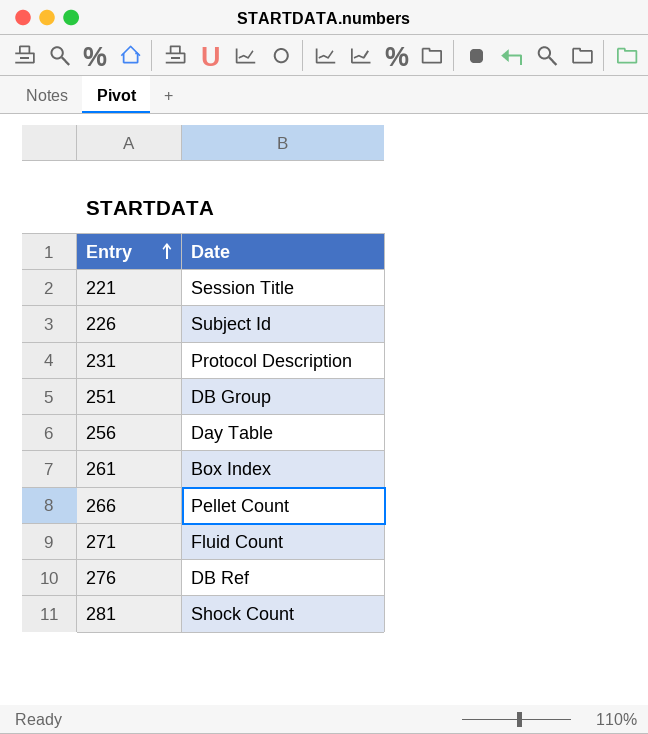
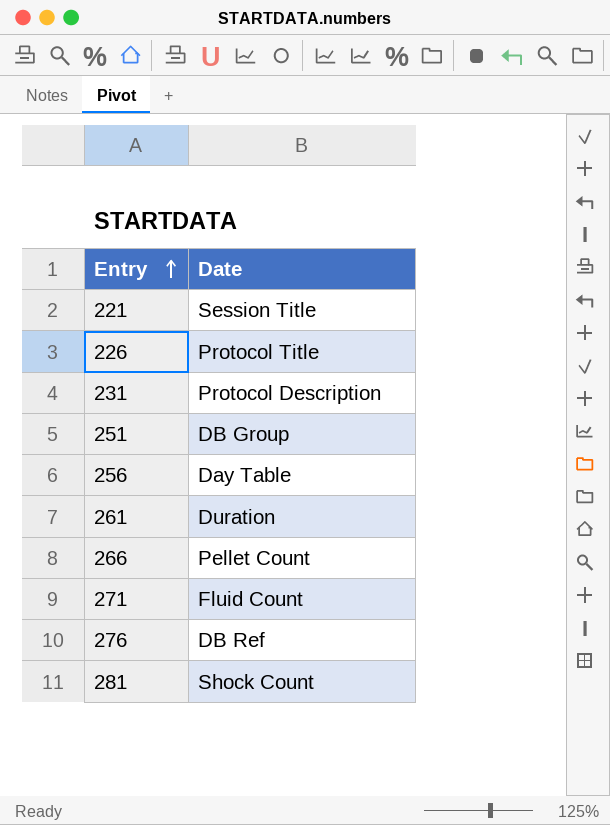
226 | Date: Subject Id -> Protocol Title
261 | Date: Box Index -> Duration

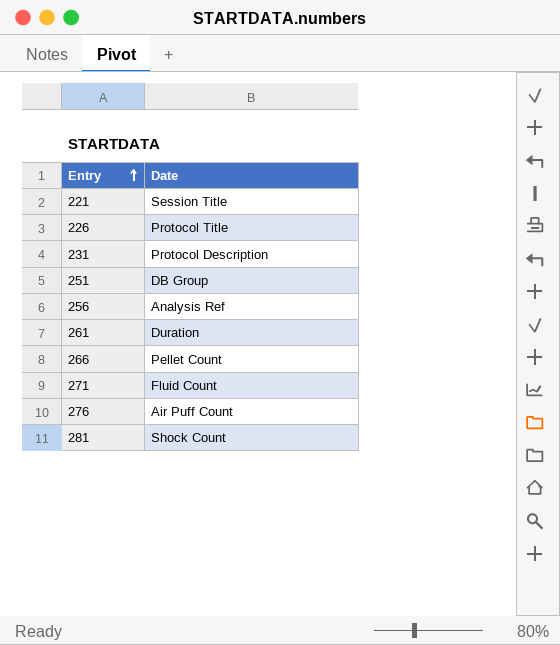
256 | Date: Day Table -> Analysis Ref
276 | Date: DB Ref -> Air Puff Count

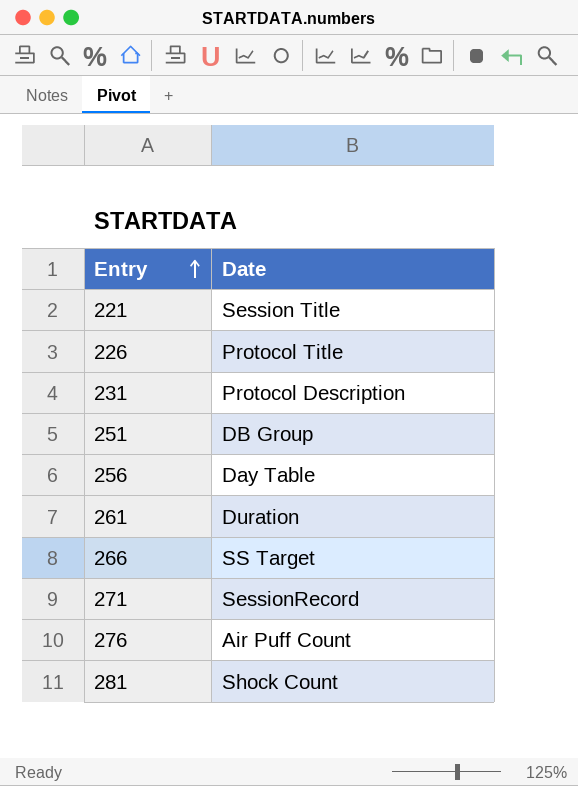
256 | Date: Analysis Ref -> Day Table
266 | Date: Pellet Count -> SS Target
271 | Date: Fluid Count -> SessionRecord

